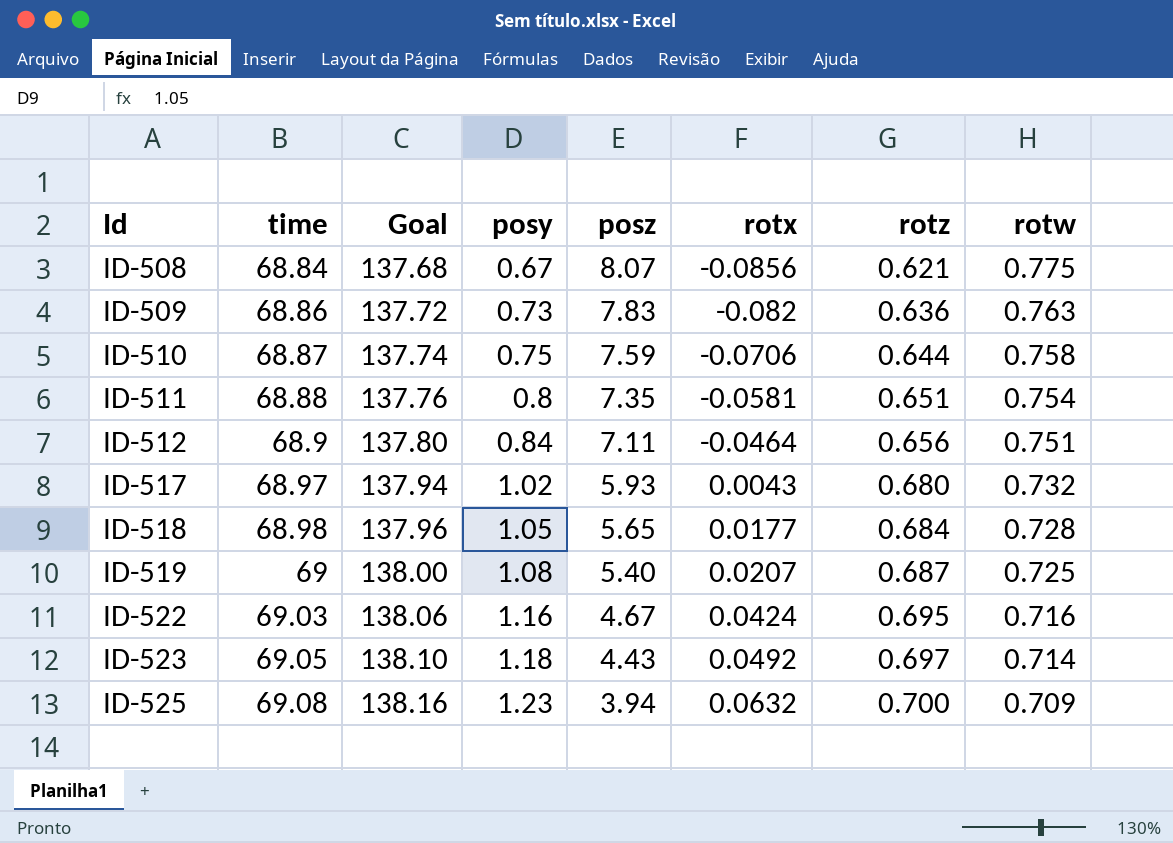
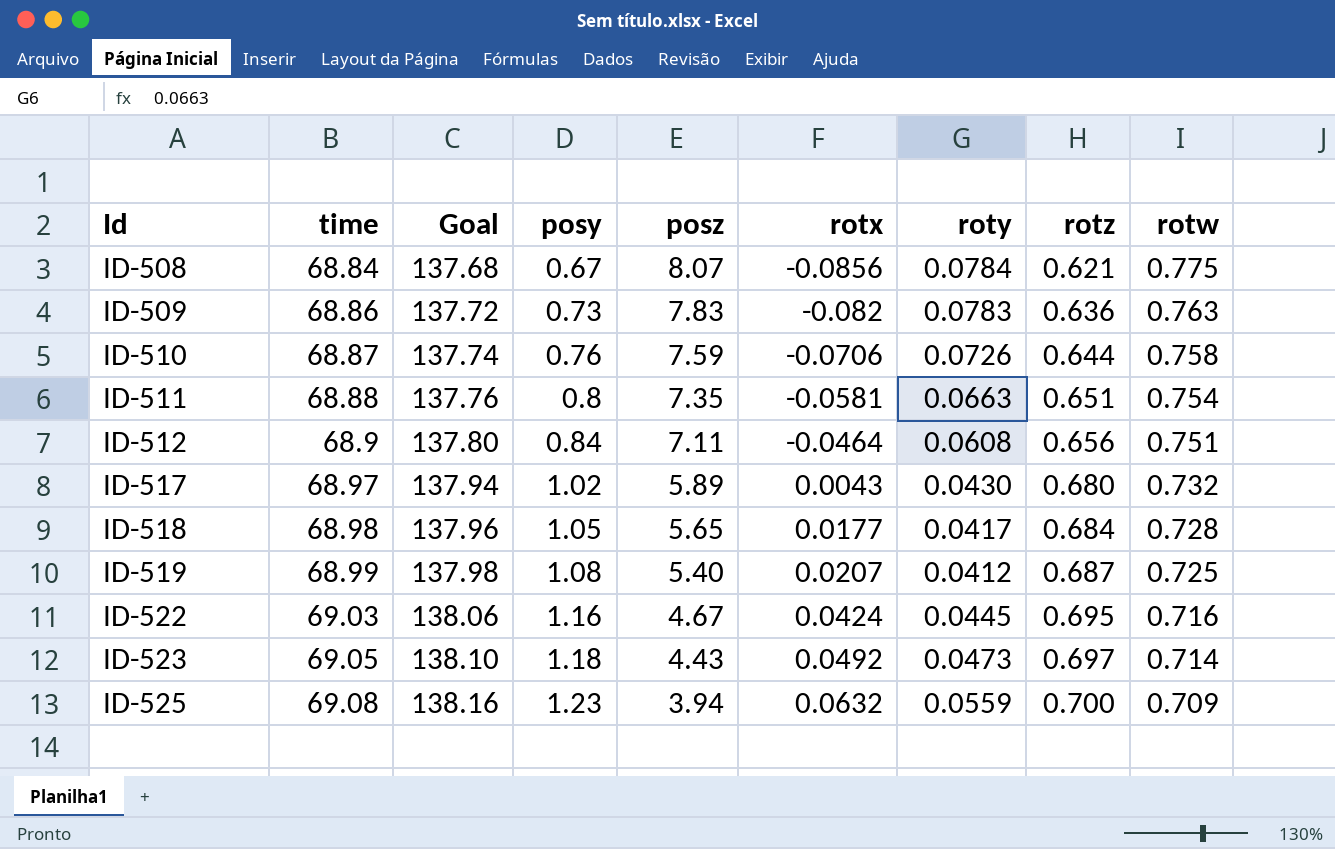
column roty | position: none -> 7
ID-510 | posy: 0.75 -> 0.76
ID-517 | posz: 5.93 -> 5.89
ID-519 | time: 69 -> 68.99
ID-519 | Goal: 138.00 -> 137.98

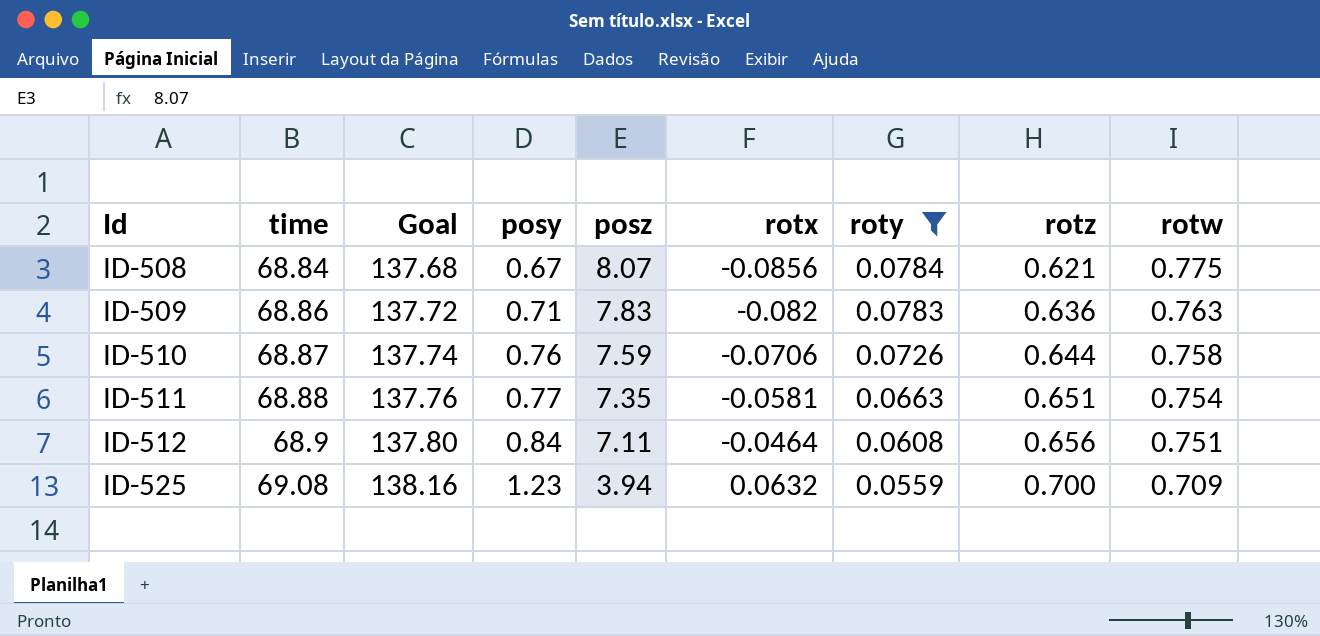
filter: none -> roty >= 0.0559
ID-509 | posy: 0.73 -> 0.71
ID-511 | posy: 0.8 -> 0.77

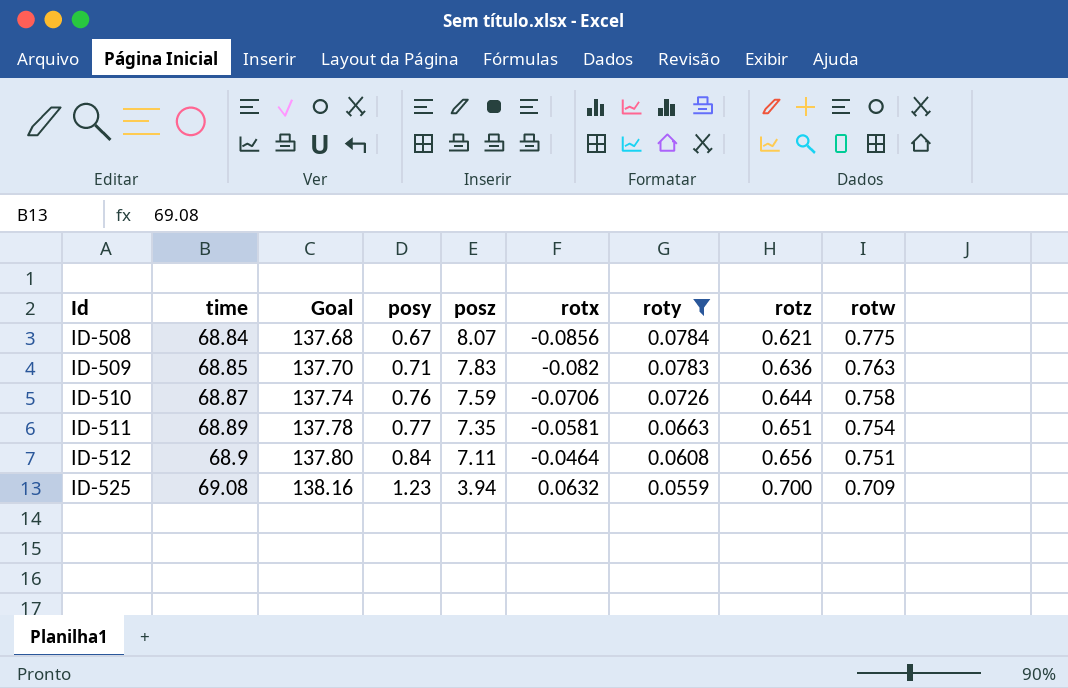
ID-509 | time: 68.86 -> 68.85
ID-509 | Goal: 137.72 -> 137.70
ID-511 | time: 68.88 -> 68.89
ID-511 | Goal: 137.76 -> 137.78

